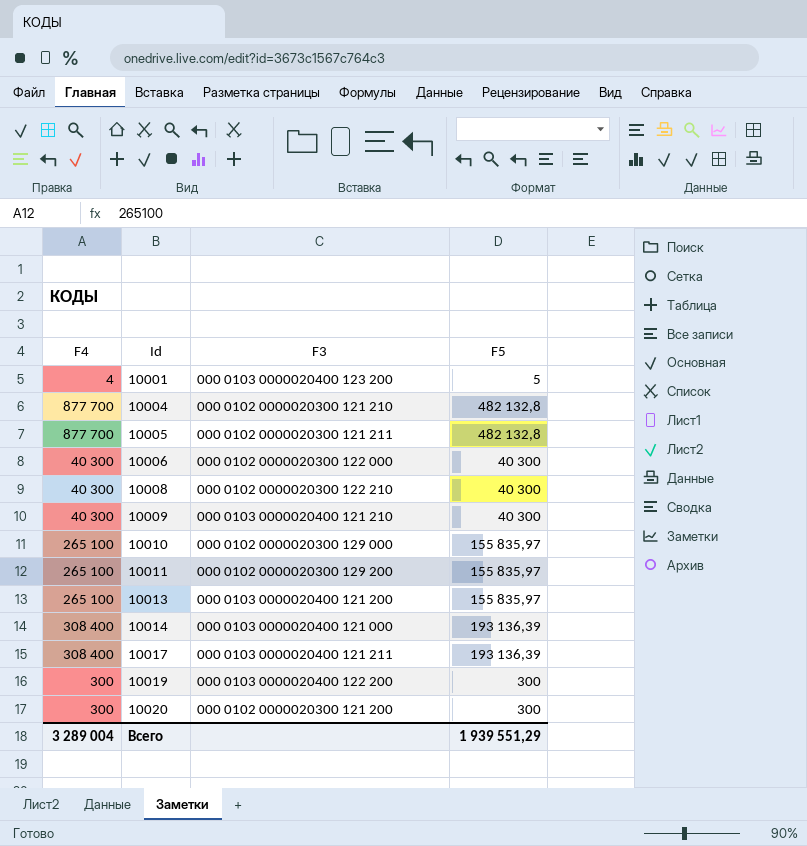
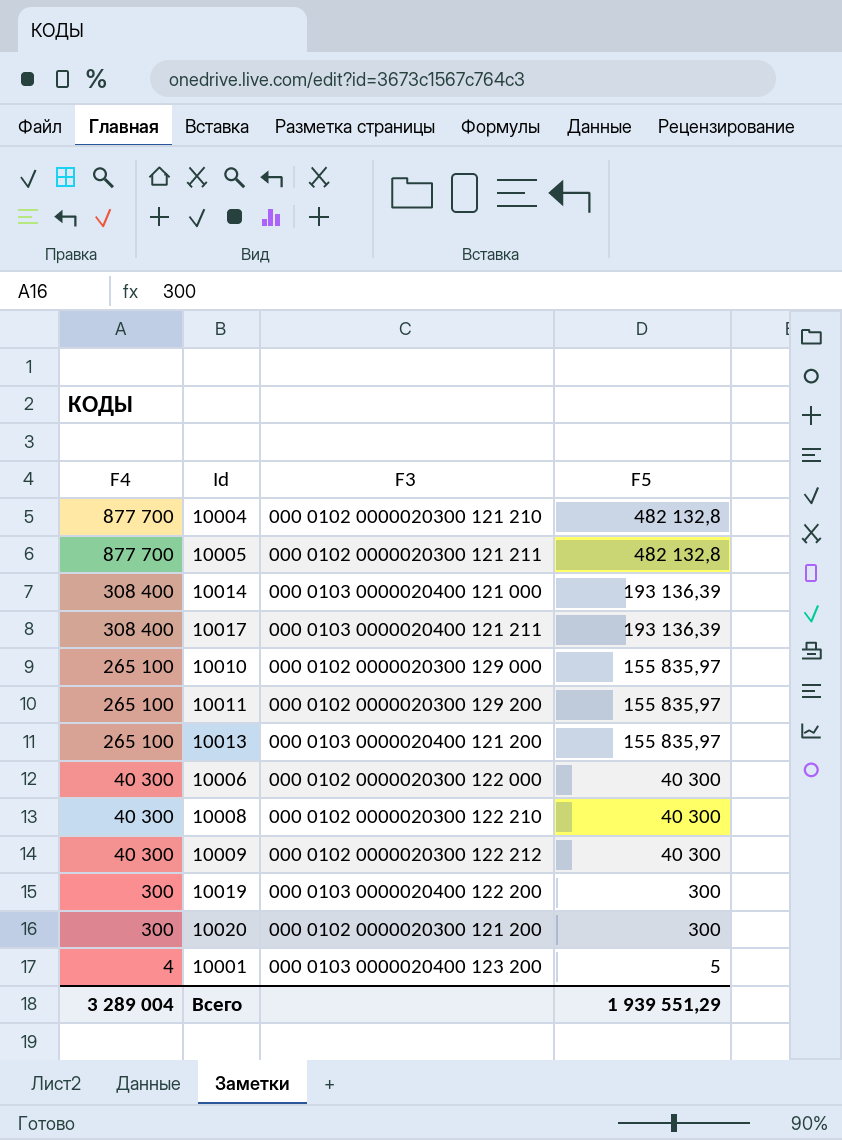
row order: Id ascending -> F4 descending
10009 | F3: 000 0103 0000020400 121 210 -> 000 0102 0000020300 122 212

